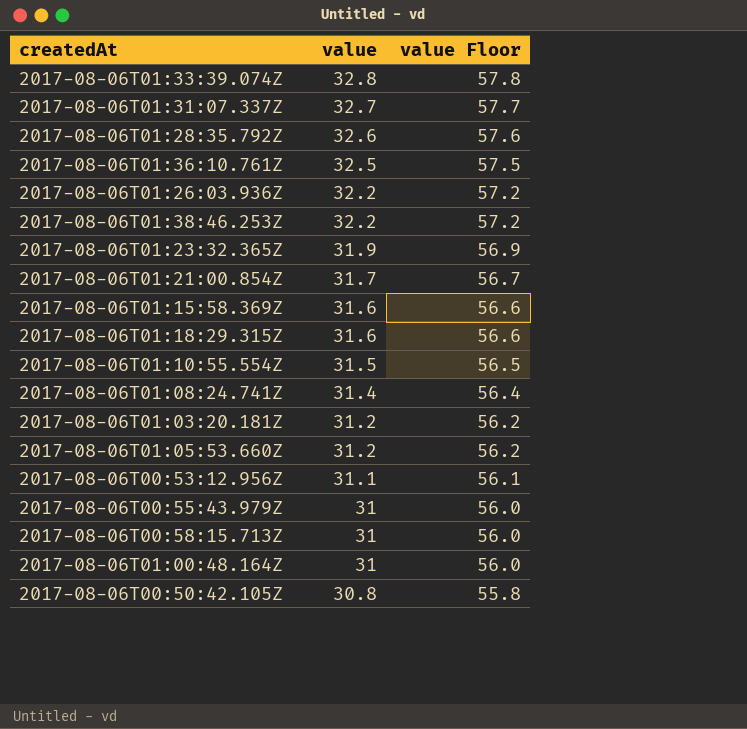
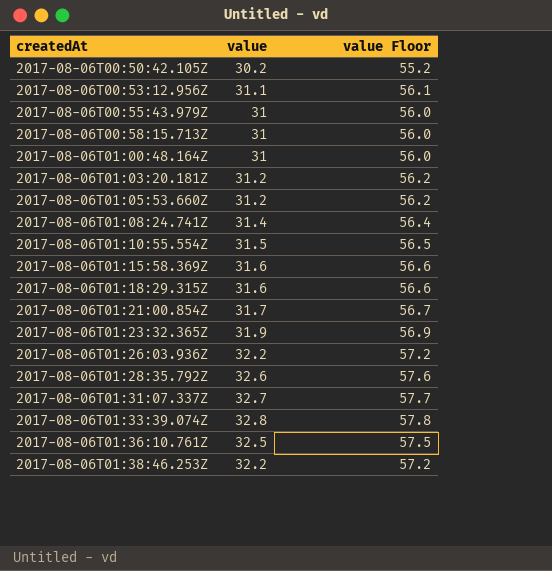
row order: value descending -> createdAt ascending
2017-08-06T00:50:42.105Z | value: 30.8 -> 30.2
2017-08-06T00:50:42.105Z | value Floor: 55.8 -> 55.2

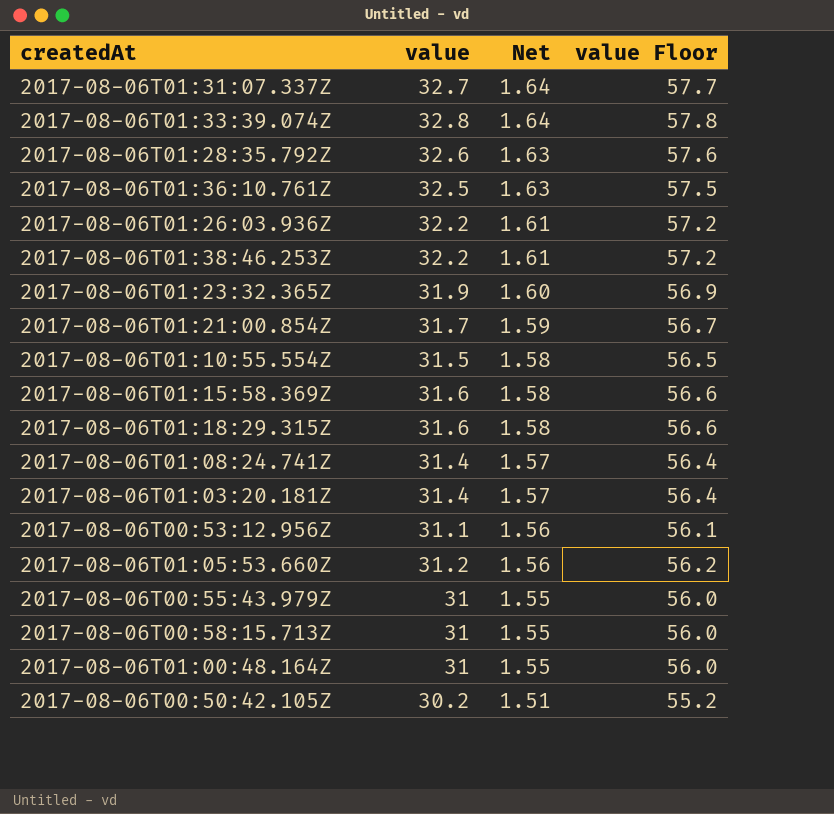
row order: createdAt ascending -> Net descending
column Net | formula: none -> [value] * 0.05
2017-08-06T01:03:20.181Z | value: 31.2 -> 31.4
2017-08-06T01:03:20.181Z | value Floor: 56.2 -> 56.4

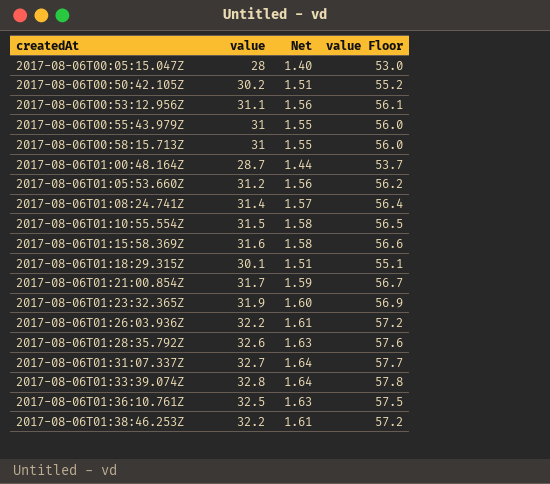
row order: Net descending -> createdAt ascending
row 2017-08-06T01:03:20.181Z: 31.4 | 1.57 | 56.4 -> none
row 2017-08-06T00:05:15.047Z: none -> 28 | 1.40 | 53.0
2017-08-06T01:00:48.164Z | value: 31 -> 28.7
2017-08-06T01:00:48.164Z | Net: 1.55 -> 1.44
2017-08-06T01:00:48.164Z | value Floor: 56.0 -> 53.7
2017-08-06T01:18:29.315Z | value: 31.6 -> 30.1
2017-08-06T01:18:29.315Z | Net: 1.58 -> 1.51
2017-08-06T01:18:29.315Z | value Floor: 56.6 -> 55.1

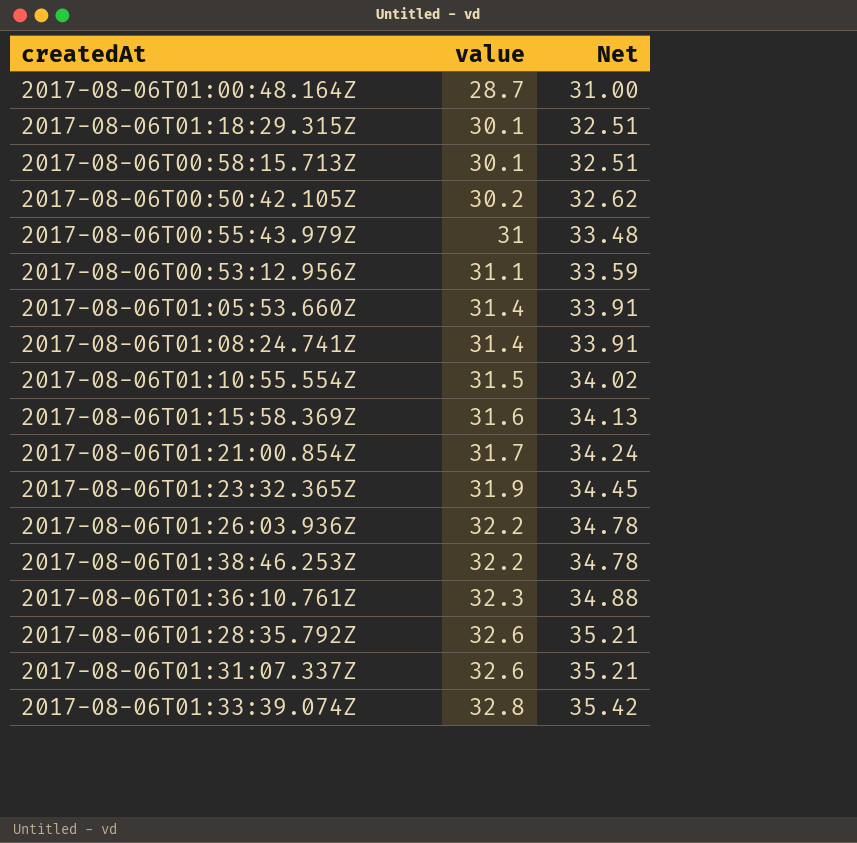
row order: createdAt ascending -> value ascending
column value Floor | formula: [value] + 25 -> none
column Net | formula: [value] * 0.05 -> [value] * 1.08
row 2017-08-06T00:05:15.047Z: 28 | 1.40 | 53.0 -> none
2017-08-06T00:58:15.713Z | value: 31 -> 30.1
2017-08-06T01:05:53.660Z | value: 31.2 -> 31.4
2017-08-06T01:36:10.761Z | value: 32.5 -> 32.3
2017-08-06T01:31:07.337Z | value: 32.7 -> 32.6

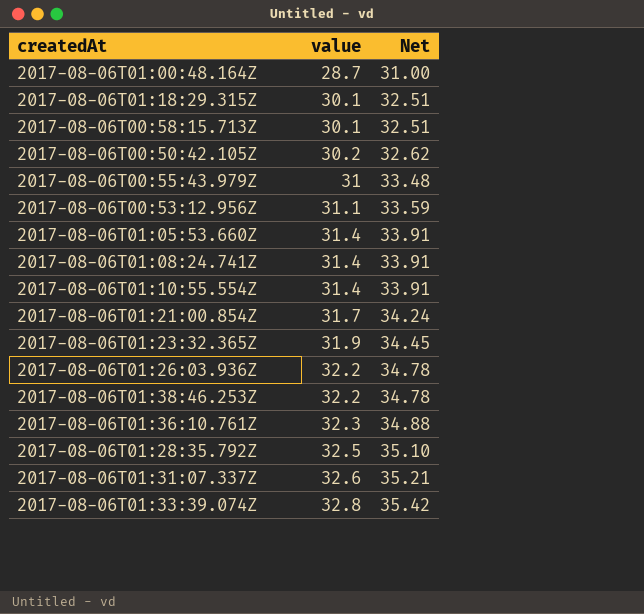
row 2017-08-06T01:15:58.369Z: 31.6 | 34.13 -> none
2017-08-06T01:10:55.554Z | value: 31.5 -> 31.4
2017-08-06T01:10:55.554Z | Net: 34.02 -> 33.91
2017-08-06T01:28:35.792Z | value: 32.6 -> 32.5
2017-08-06T01:28:35.792Z | Net: 35.21 -> 35.10

